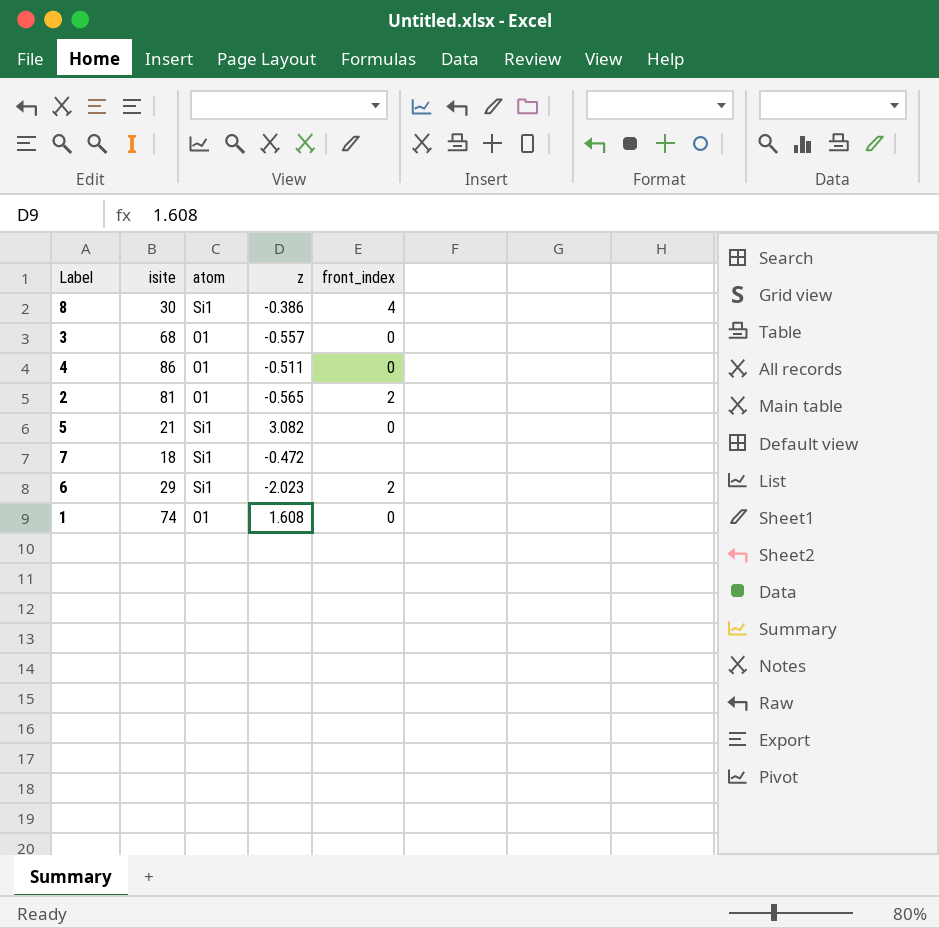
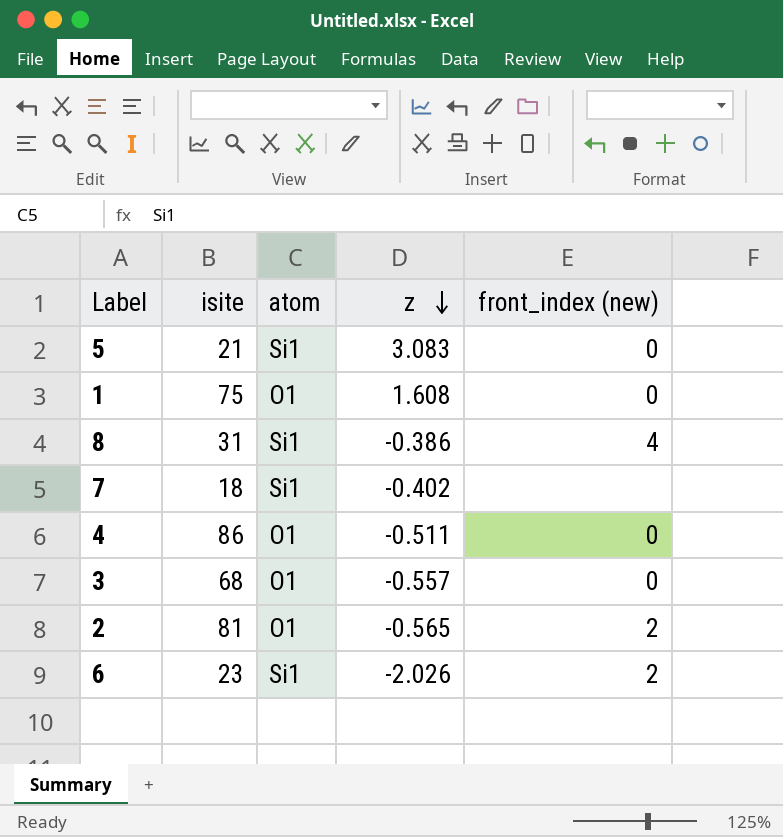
row order: none -> z descending
column name: front_index -> front_index (new)
5 | z: 3.082 -> 3.083
1 | isite: 74 -> 75
8 | isite: 30 -> 31
7 | z: -0.472 -> -0.402
6 | isite: 29 -> 23
6 | z: -2.023 -> -2.026

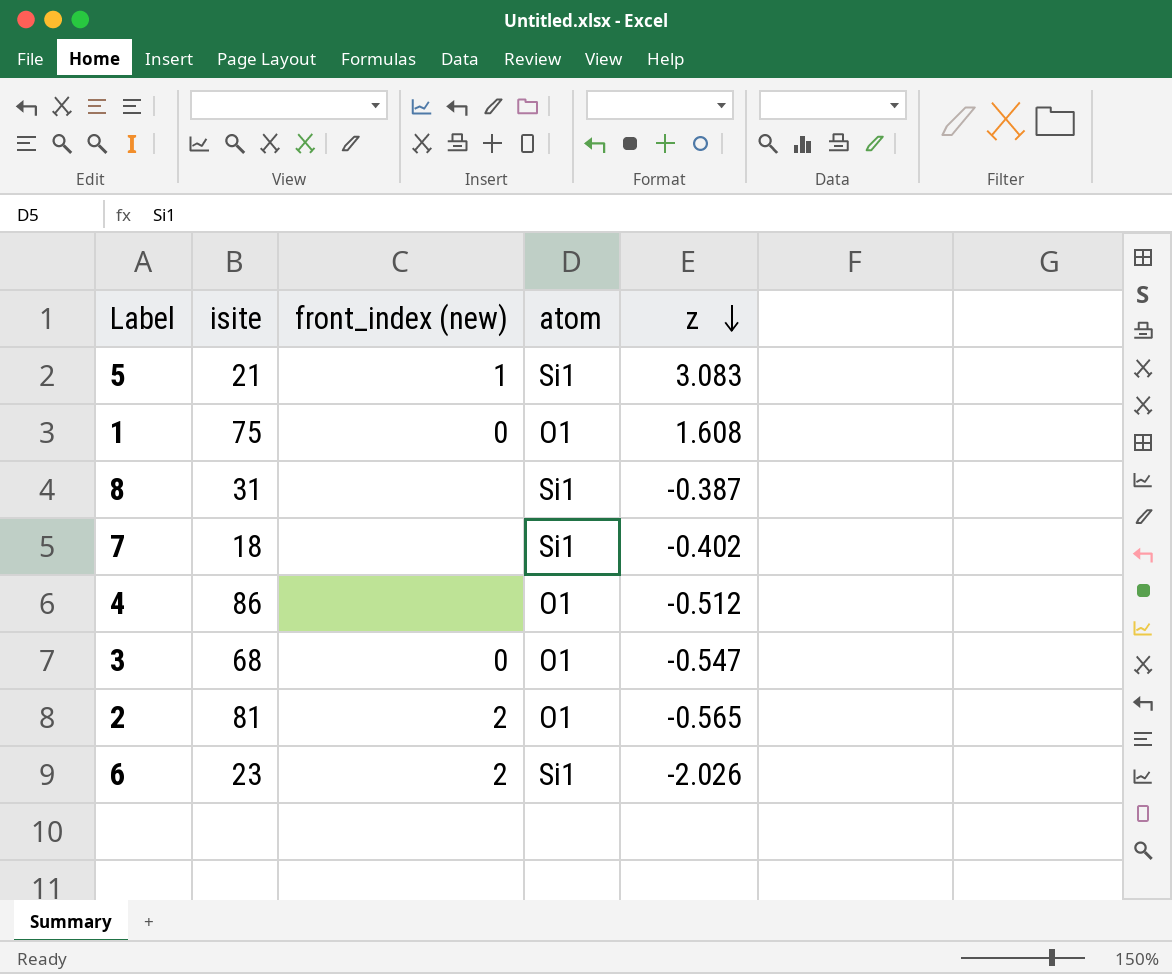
column front_index (new) | position: 5 -> 3
5 | front_index (new): 0 -> 1
8 | front_index (new): 4 -> none
8 | z: -0.386 -> -0.387
4 | front_index (new): 0 -> none
4 | z: -0.511 -> -0.512
3 | z: -0.557 -> -0.547

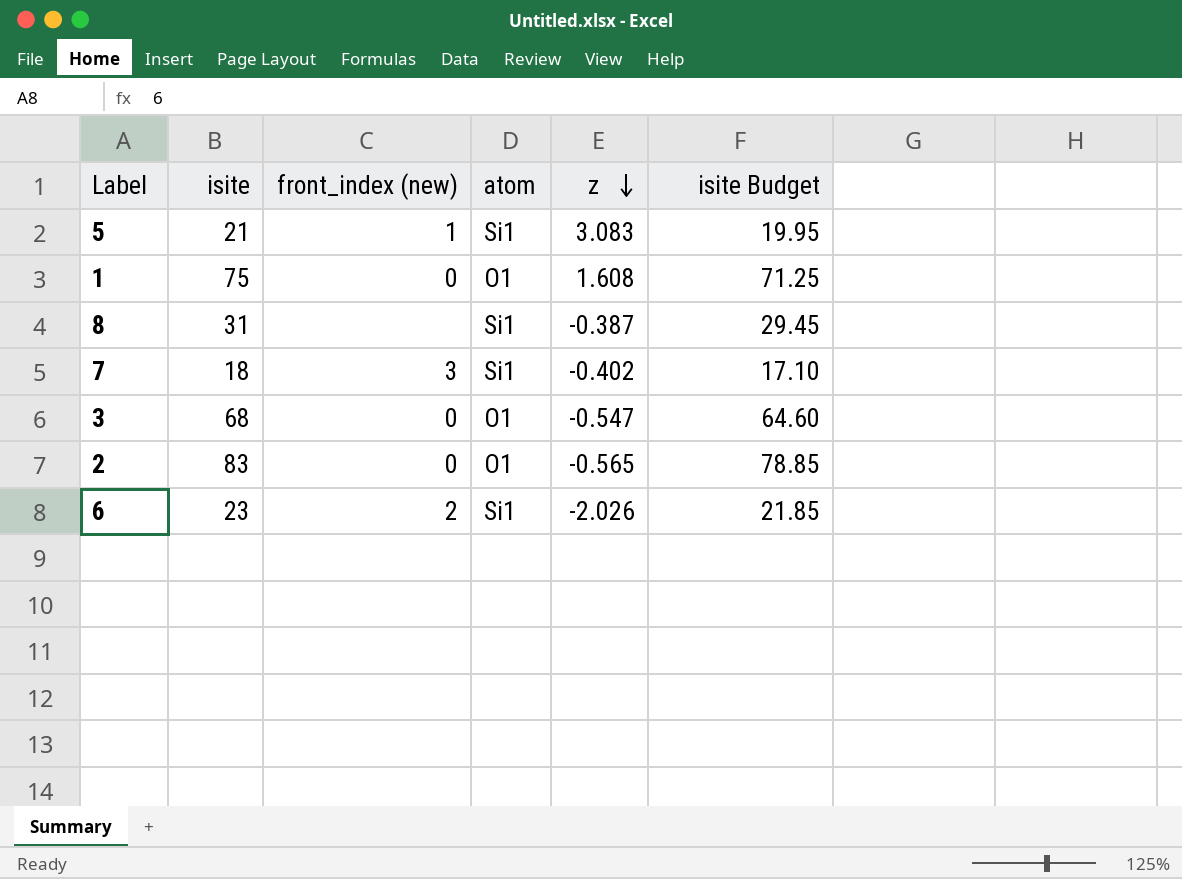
column isite Budget | formula: none -> [isite] * 0.95
row 4: 86 | none | O1 | -0.512 -> none
7 | front_index (new): none -> 3
2 | isite: 81 -> 83
2 | front_index (new): 2 -> 0

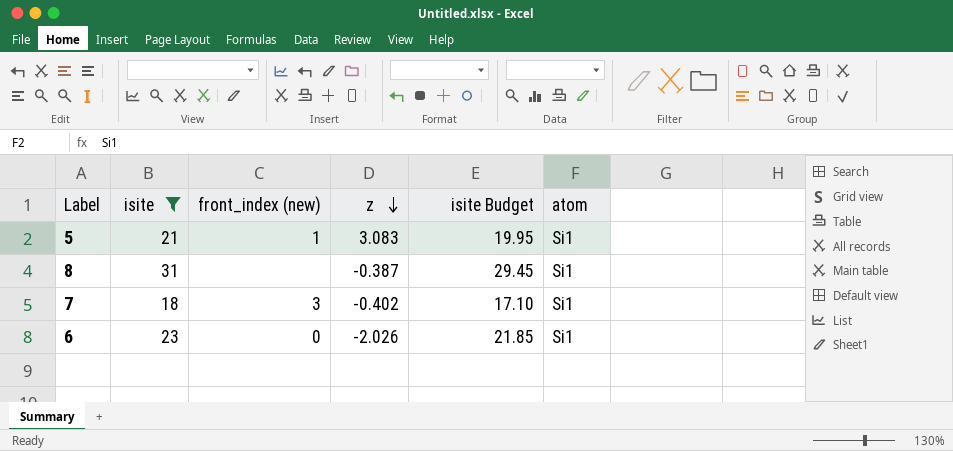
filter: none -> isite <= 31
column atom | position: 4 -> 6
6 | front_index (new): 2 -> 0

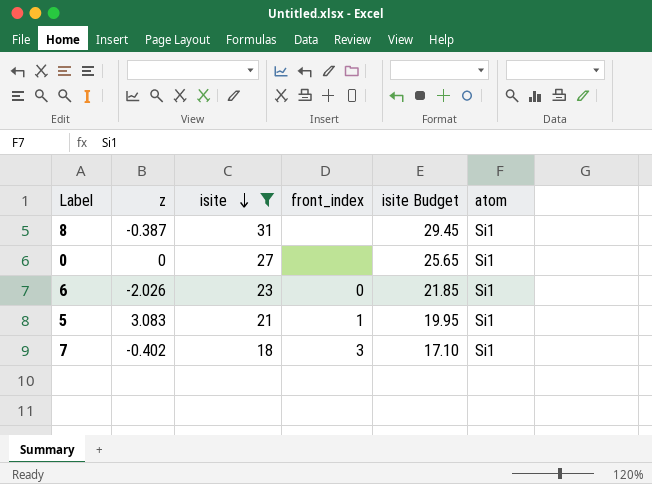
row order: z descending -> isite descending
column z | position: 4 -> 2
column name: front_index (new) -> front_index
row 0: none -> 0 | 27 | none | 25.65 | Si1

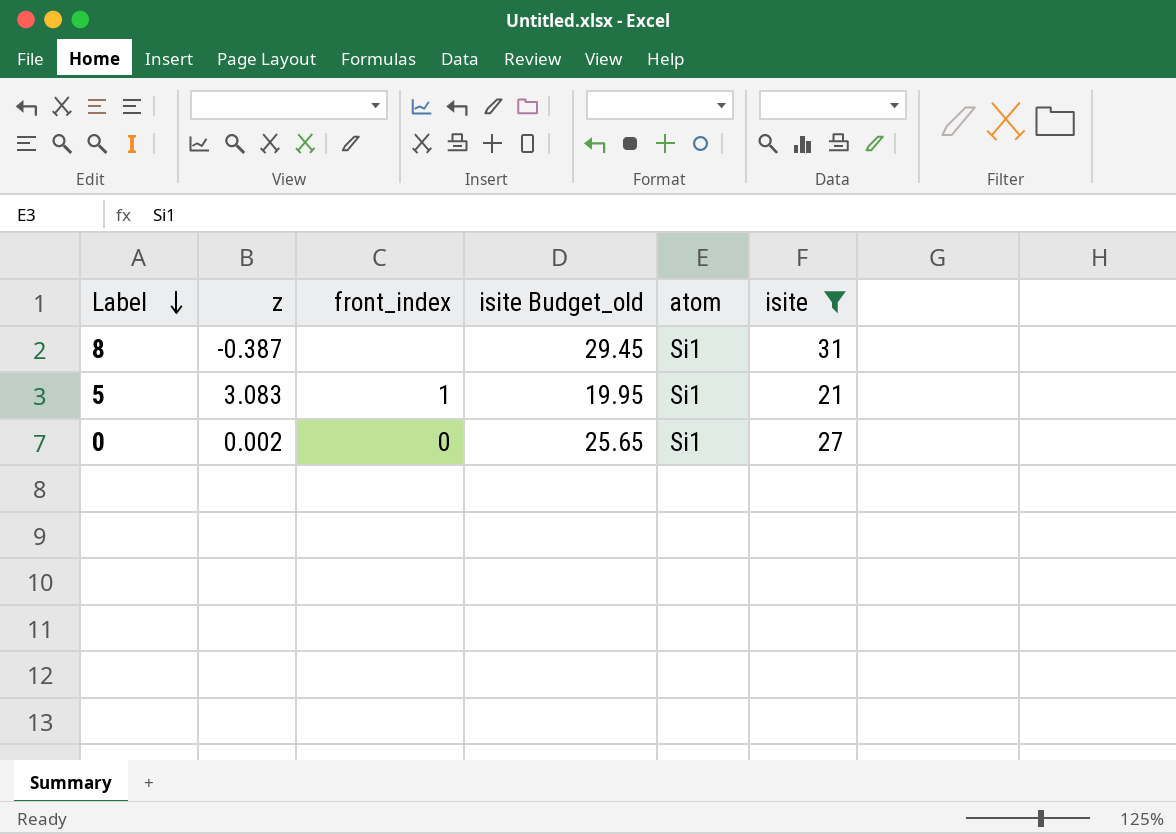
row order: isite descending -> Label descending
column name: isite Budget -> isite Budget_old
column isite | position: 3 -> 6
row 6: -2.026 | 23 | 0 | 21.85 | Si1 -> none
row 7: -0.402 | 18 | 3 | 17.10 | Si1 -> none
0 | z: 0 -> 0.002
0 | front_index: none -> 0

